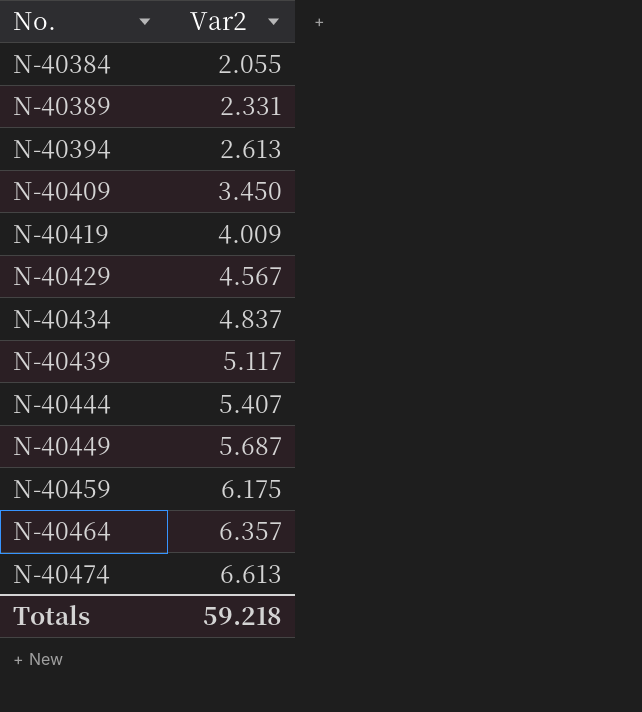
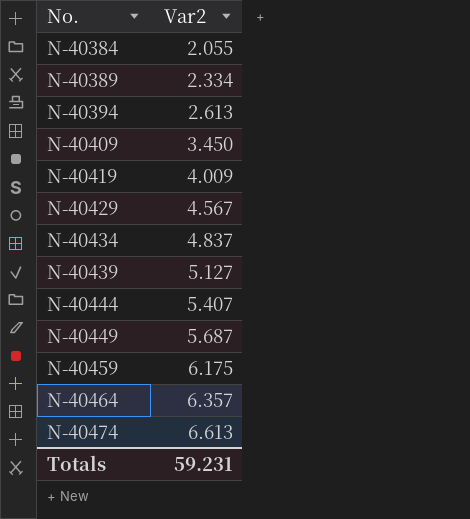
N-40389 | Var2: 2.331 -> 2.334
N-40439 | Var2: 5.117 -> 5.127
Totals | Var2: 59.218 -> 59.231

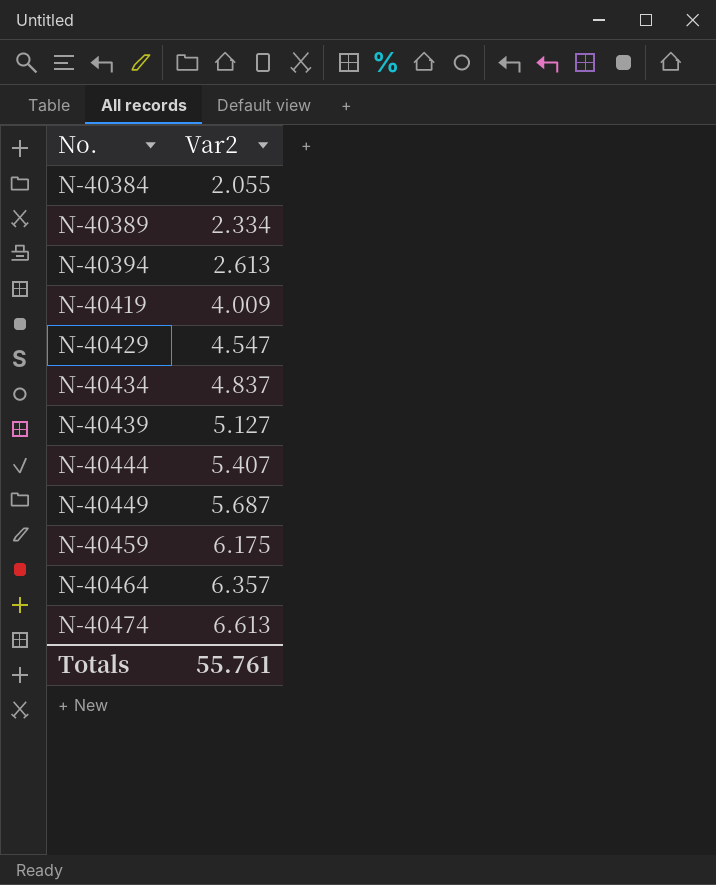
row N-40409: 3.450 -> none
N-40429 | Var2: 4.567 -> 4.547
Totals | Var2: 59.231 -> 55.761

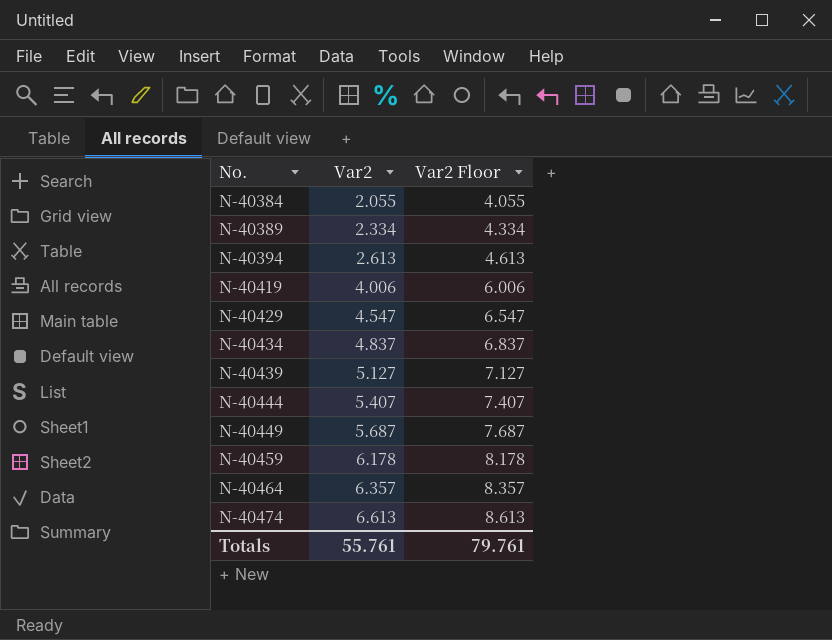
column Var2 Floor | formula: none -> [Var2] + 2
N-40419 | Var2: 4.009 -> 4.006
N-40459 | Var2: 6.175 -> 6.178

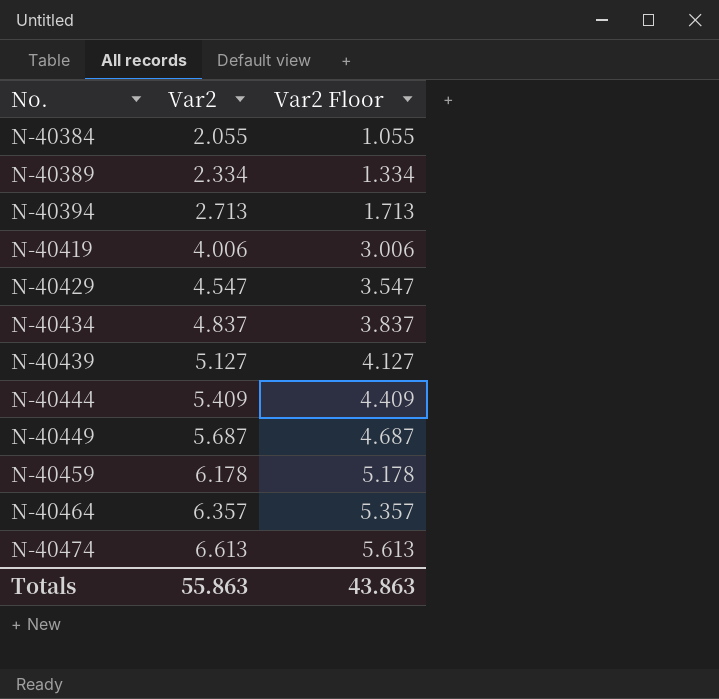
column Var2 Floor | formula: [Var2] + 2 -> [Var2] - 1
N-40394 | Var2: 2.613 -> 2.713
N-40444 | Var2: 5.407 -> 5.409
Totals | Var2: 55.761 -> 55.863
Totals | Var2 Floor: 79.761 -> 43.863

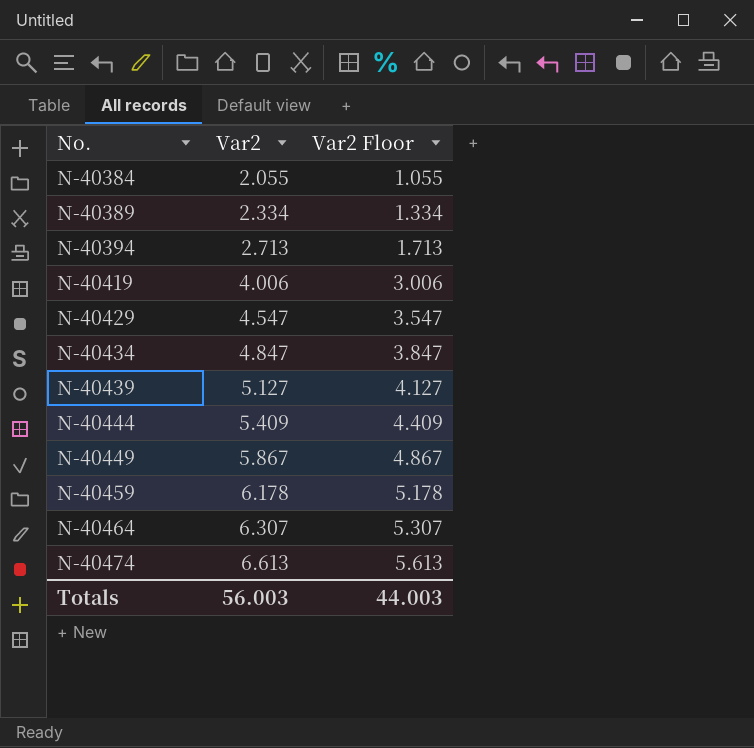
N-40434 | Var2: 4.837 -> 4.847
N-40434 | Var2 Floor: 3.837 -> 3.847
N-40449 | Var2: 5.687 -> 5.867
N-40449 | Var2 Floor: 4.687 -> 4.867
N-40464 | Var2: 6.357 -> 6.307
N-40464 | Var2 Floor: 5.357 -> 5.307
Totals | Var2: 55.863 -> 56.003
Totals | Var2 Floor: 43.863 -> 44.003

